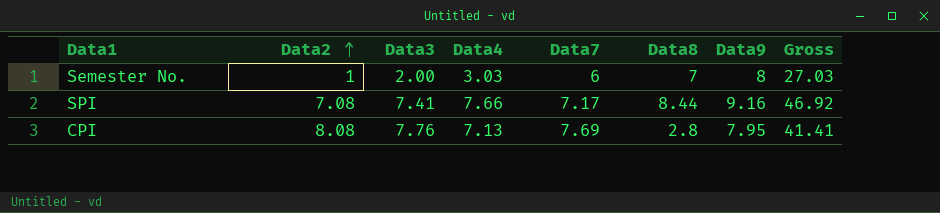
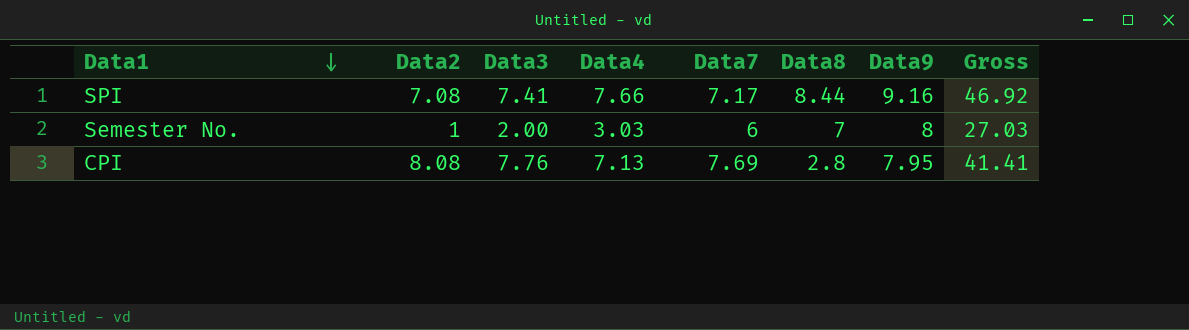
row order: Data2 ascending -> Data1 descending

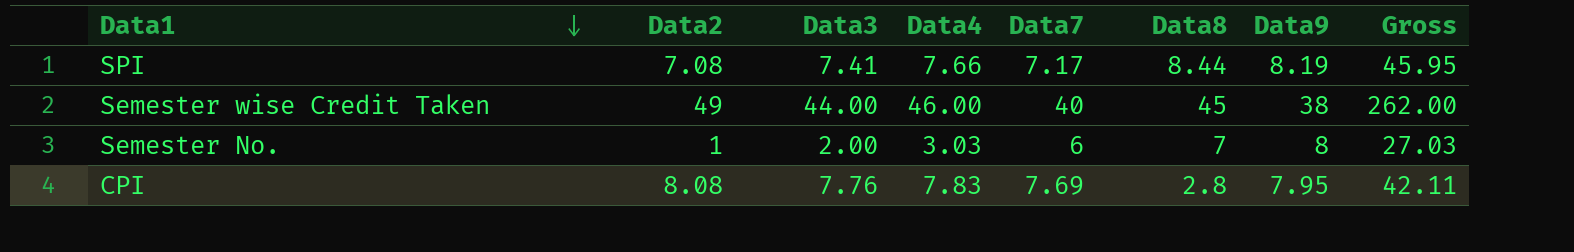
SPI | Data9: 9.16 -> 8.19
SPI | Gross: 46.92 -> 45.95
row Semester wise Credit Taken: none -> 49 | 44.00 | 46.00 | 40 | 45 | 38 | 262.00
CPI | Data4: 7.13 -> 7.83
CPI | Gross: 41.41 -> 42.11

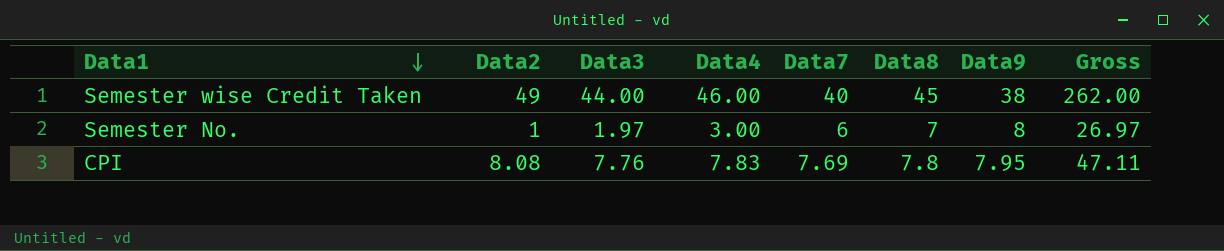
row SPI: 7.08 | 7.41 | 7.66 | 7.17 | 8.44 | 8.19 | 45.95 -> none
Semester No. | Data3: 2.00 -> 1.97
Semester No. | Data4: 3.03 -> 3.00
Semester No. | Gross: 27.03 -> 26.97
CPI | Data8: 2.8 -> 7.8
CPI | Gross: 42.11 -> 47.11

